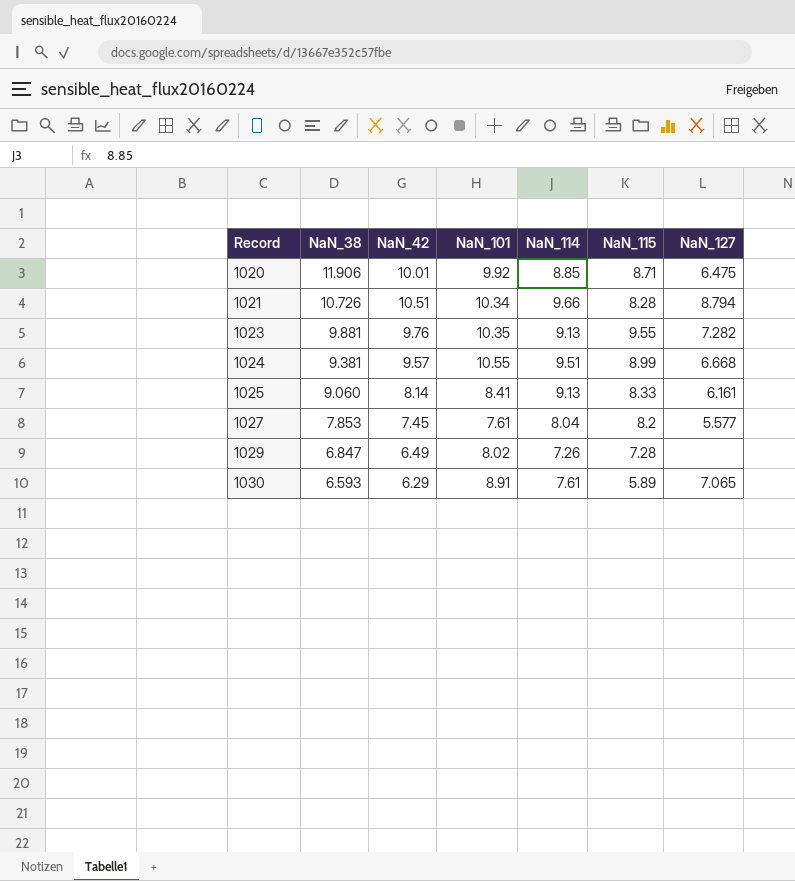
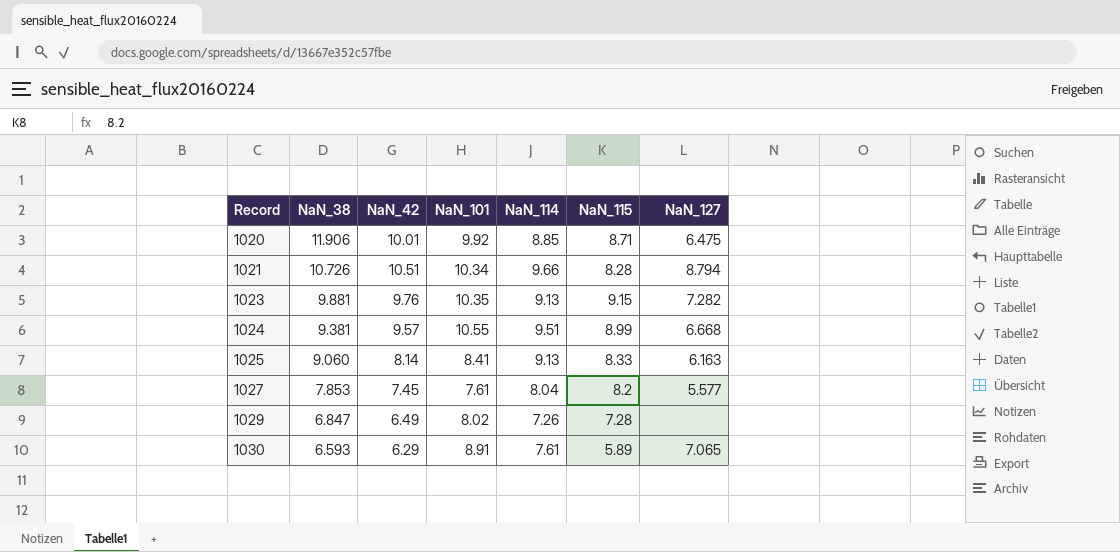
1023 | NaN_115: 9.55 -> 9.15
1025 | NaN_127: 6.161 -> 6.163

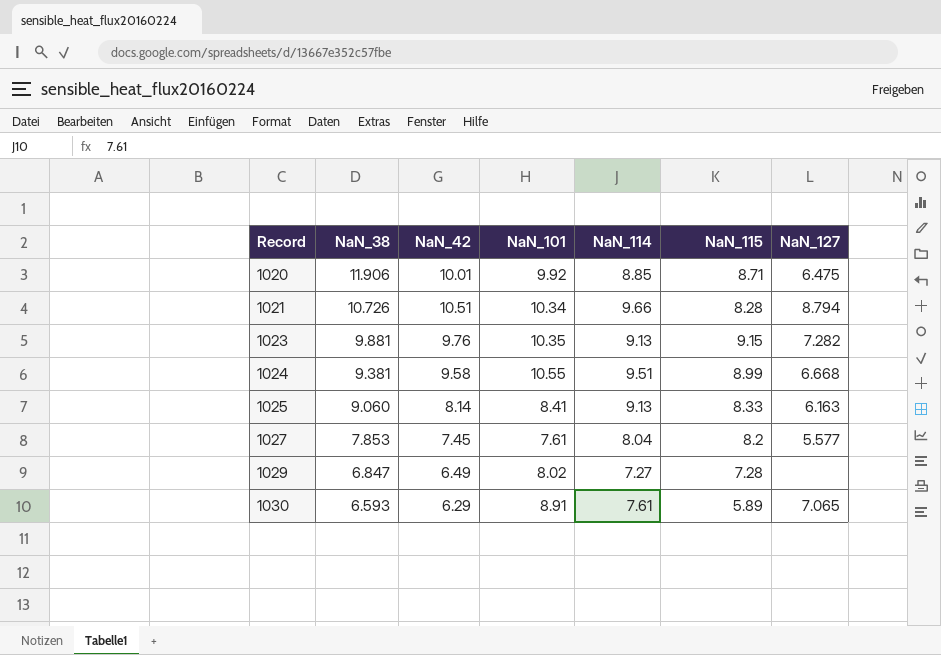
1024 | NaN_42: 9.57 -> 9.58
1029 | NaN_114: 7.26 -> 7.27

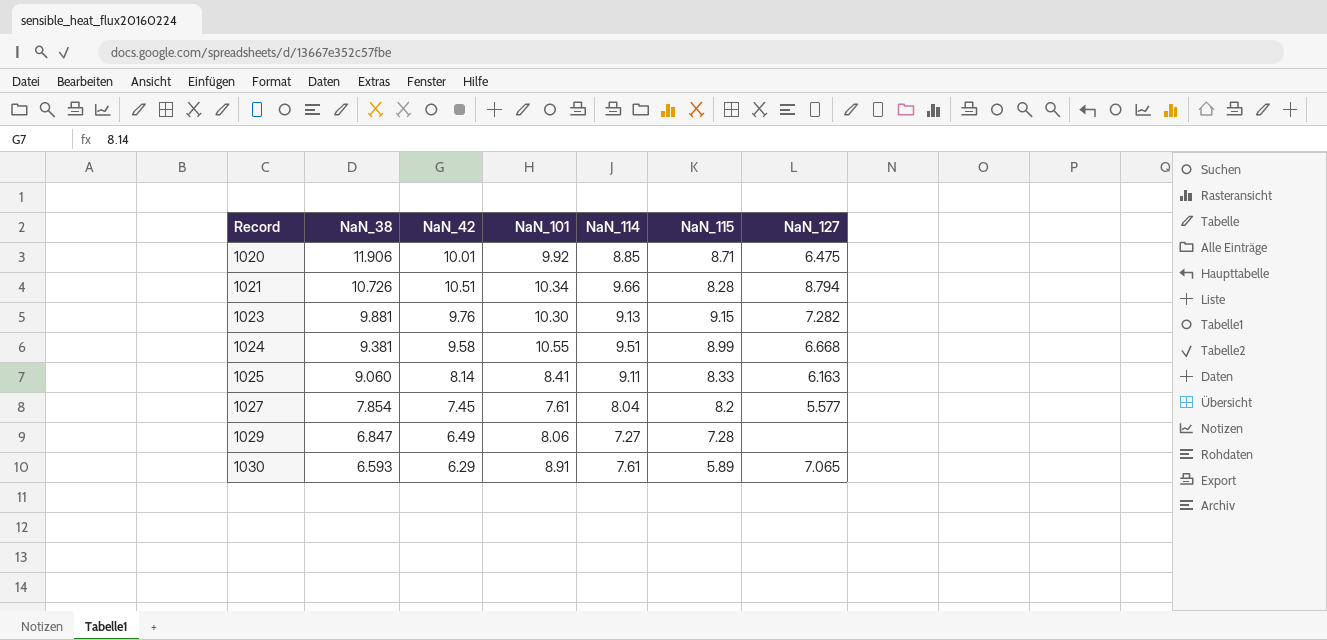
1023 | NaN_101: 10.35 -> 10.30
1025 | NaN_114: 9.13 -> 9.11
1027 | NaN_38: 7.853 -> 7.854
1029 | NaN_101: 8.02 -> 8.06

